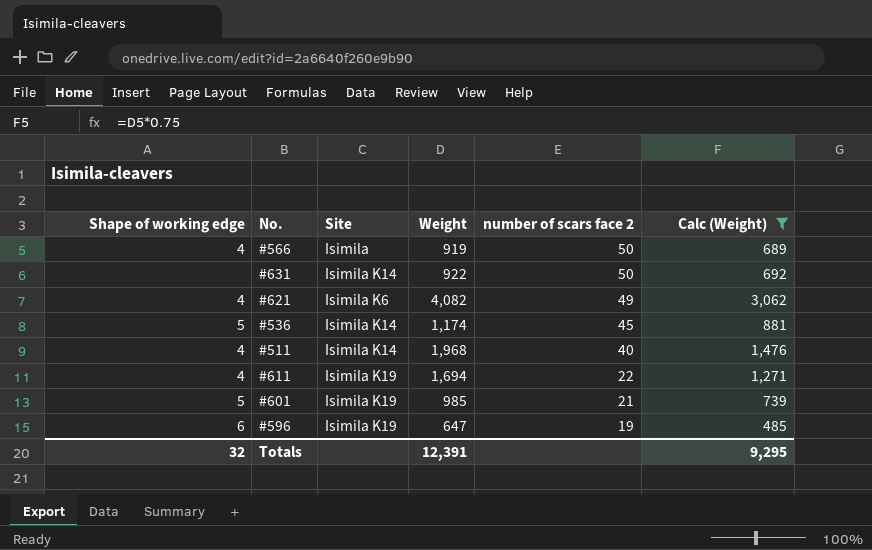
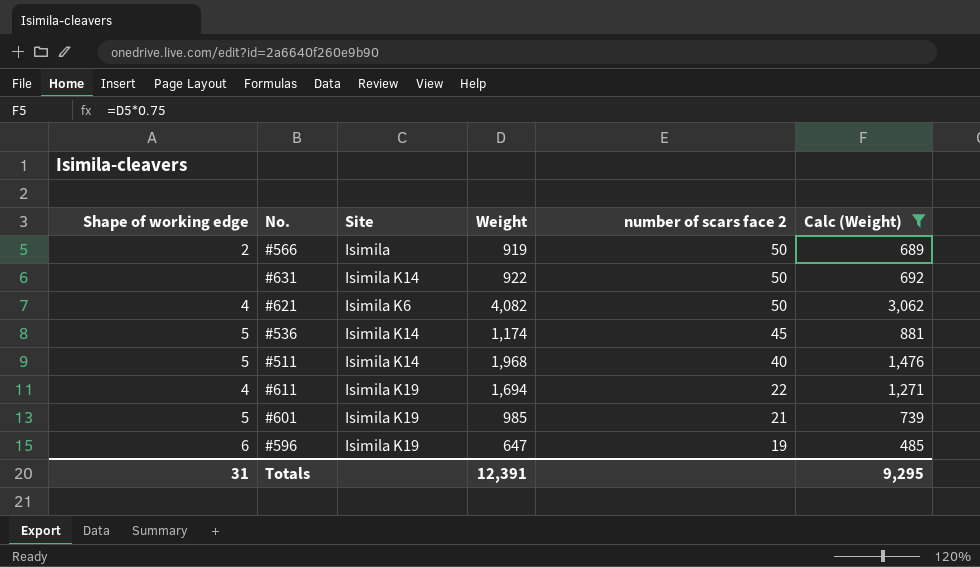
#566 | Shape of working edge: 4 -> 2
#621 | number of scars face 2: 49 -> 50
#511 | Shape of working edge: 4 -> 5
Totals | Shape of working edge: 32 -> 31

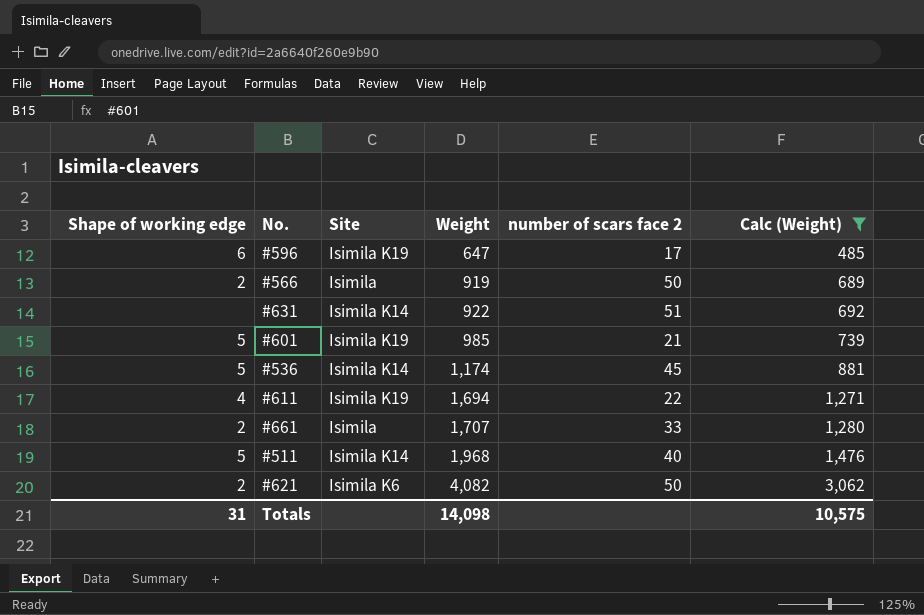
row order: number of scars face 2 descending -> Weight ascending
#596 | number of scars face 2: 19 -> 17
#631 | number of scars face 2: 50 -> 51
row #661: none -> 2 | Isimila | 1,707 | 33 | 1,280
#621 | Shape of working edge: 4 -> 2
Totals | Weight: 12,391 -> 14,098
Totals | Calc (Weight): 9,295 -> 10,575

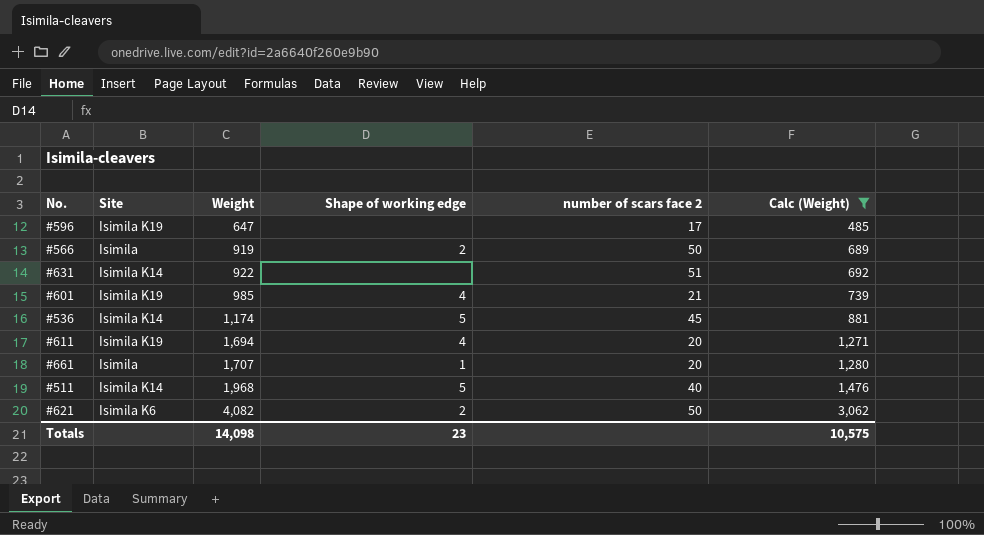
column Shape of working edge | position: 1 -> 4
#596 | Shape of working edge: 6 -> none
#601 | Shape of working edge: 5 -> 4
#611 | number of scars face 2: 22 -> 20
#661 | Shape of working edge: 2 -> 1
#661 | number of scars face 2: 33 -> 20
Totals | Shape of working edge: 31 -> 23

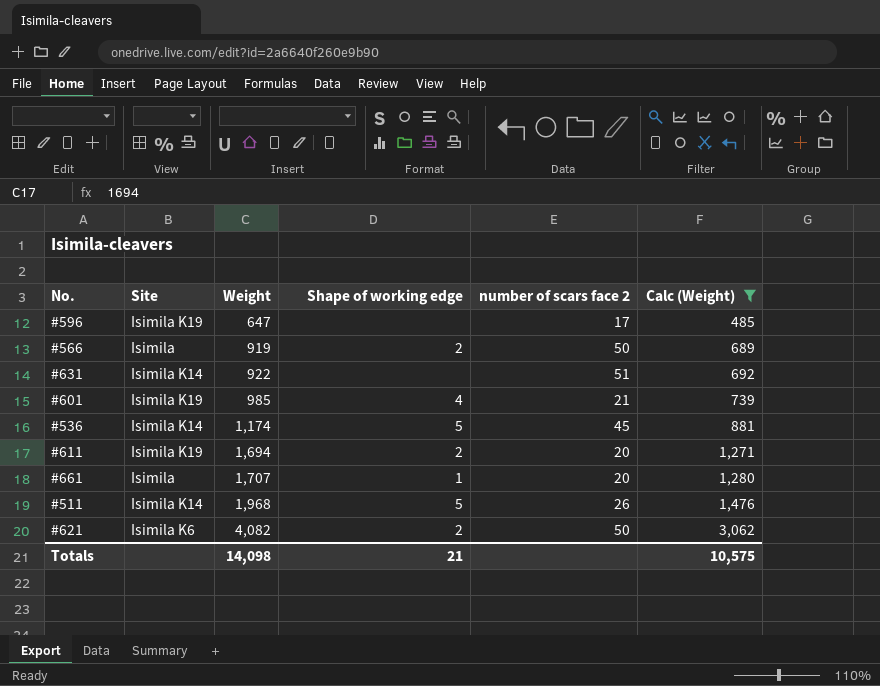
#611 | Shape of working edge: 4 -> 2
#511 | number of scars face 2: 40 -> 26
Totals | Shape of working edge: 23 -> 21

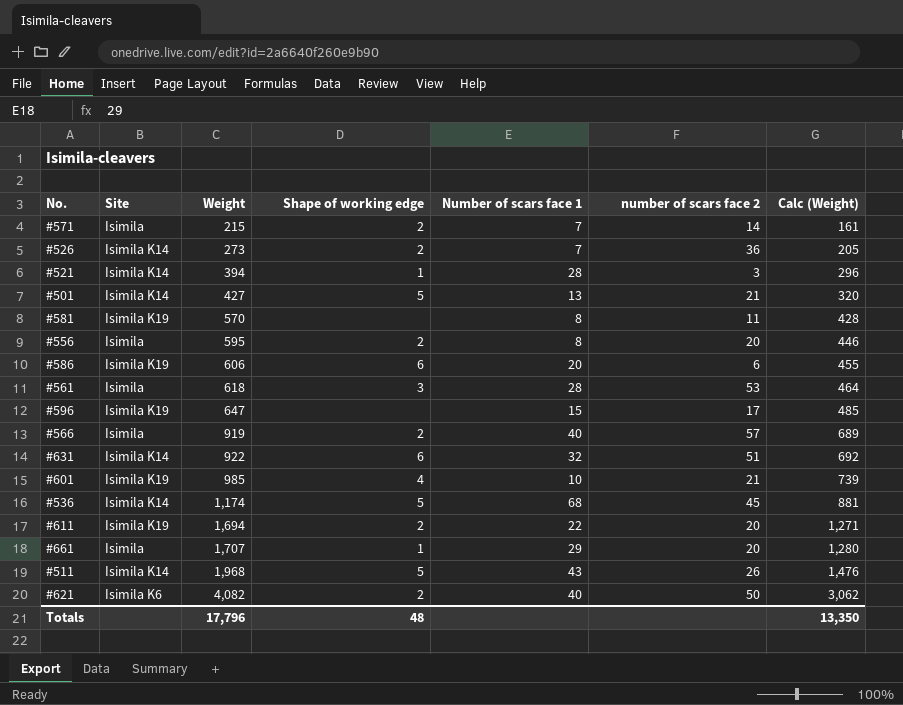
filter: Calc (Weight) >= 485 -> none
column Number of scars face 1 | position: none -> 5
#566 | number of scars face 2: 50 -> 57
#631 | Shape of working edge: none -> 6
Totals | Weight: 14,098 -> 17,796
Totals | Shape of working edge: 21 -> 48
Totals | Calc (Weight): 10,575 -> 13,350

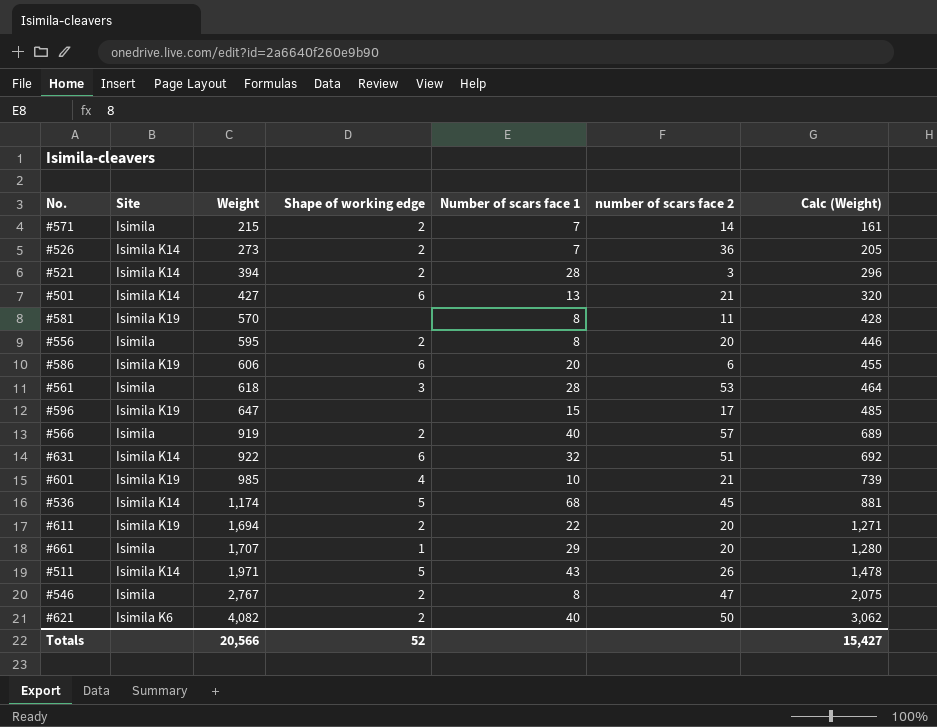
#521 | Shape of working edge: 1 -> 2
#501 | Shape of working edge: 5 -> 6
#511 | Weight: 1,968 -> 1,971
#511 | Calc (Weight): 1,476 -> 1,478
row #546: none -> Isimila | 2,767 | 2 | 8 | 47 | 2,075
Totals | Weight: 17,796 -> 20,566
Totals | Shape of working edge: 48 -> 52
Totals | Calc (Weight): 13,350 -> 15,427

